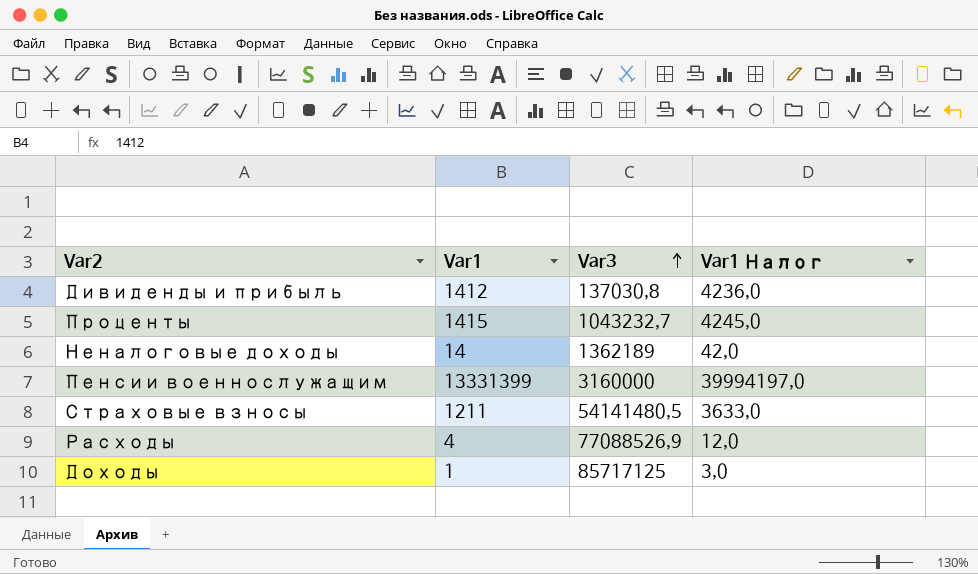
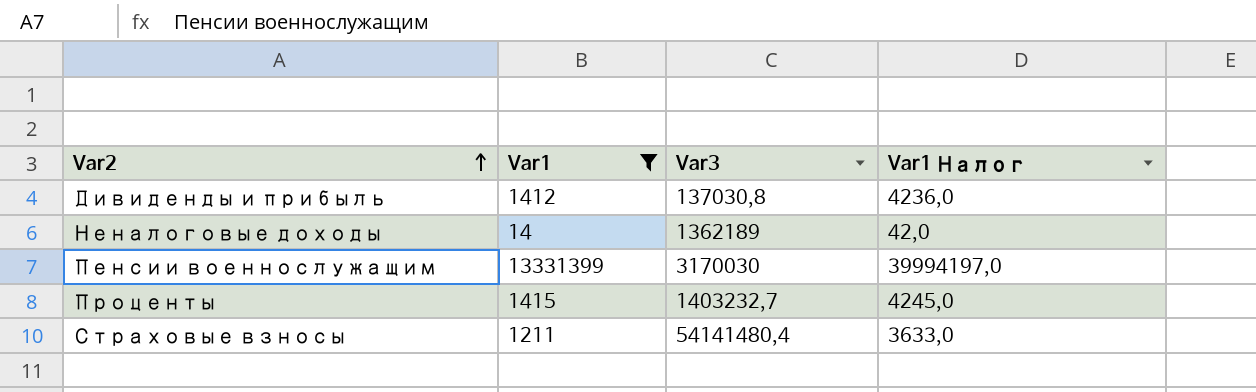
filter: none -> Var1 >= 14
row order: Var3 ascending -> Var2 ascending
Пенсии военнослужащим | Var3: 3160000 -> 3170030
Проценты | Var3: 1043232,7 -> 1403232,7
Страховые взносы | Var3: 54141480,5 -> 54141480,4

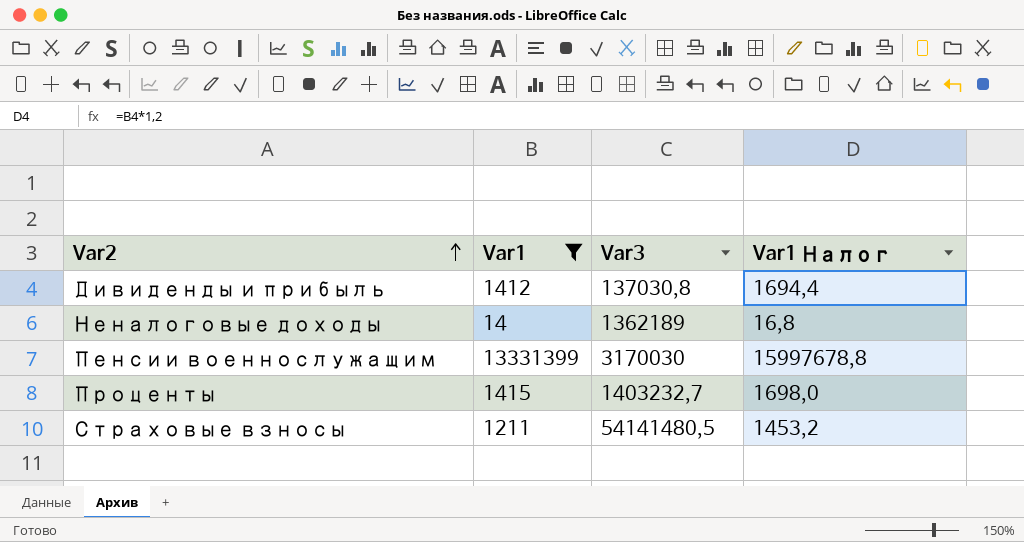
column Var1 Налог | formula: [Var1] * 3 -> [Var1] * 1,2
Страховые взносы | Var3: 54141480,4 -> 54141480,5

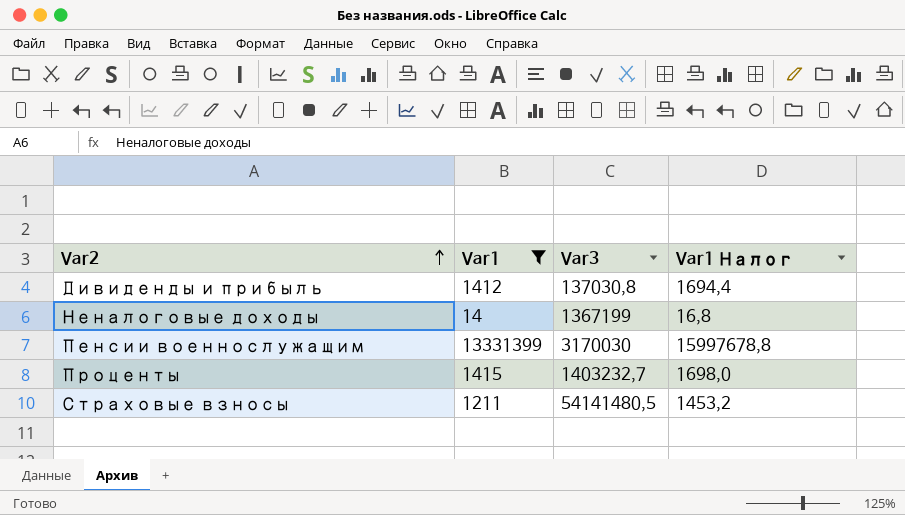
Неналоговые доходы | Var3: 1362189 -> 1367199

